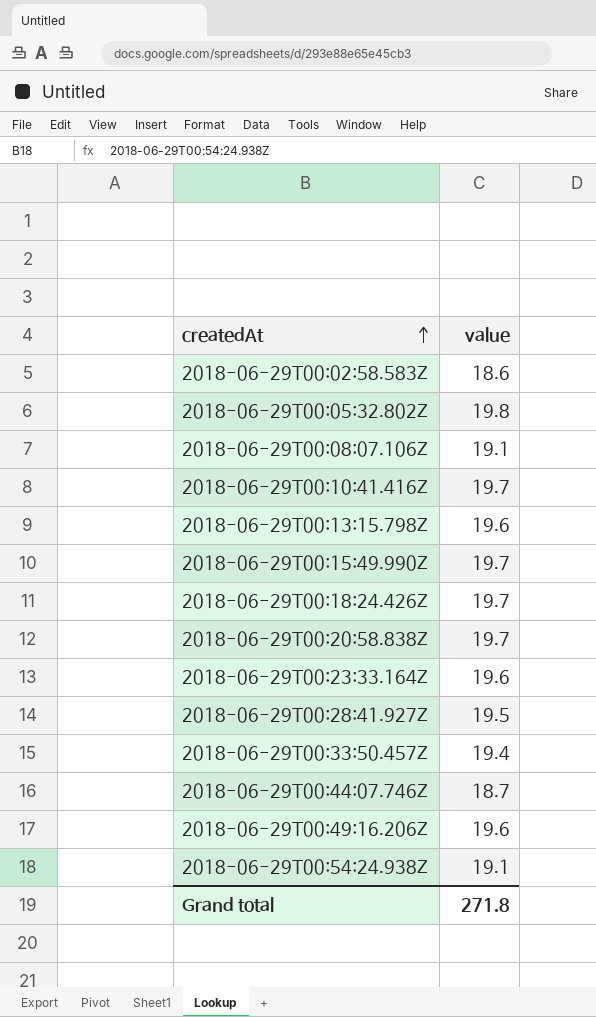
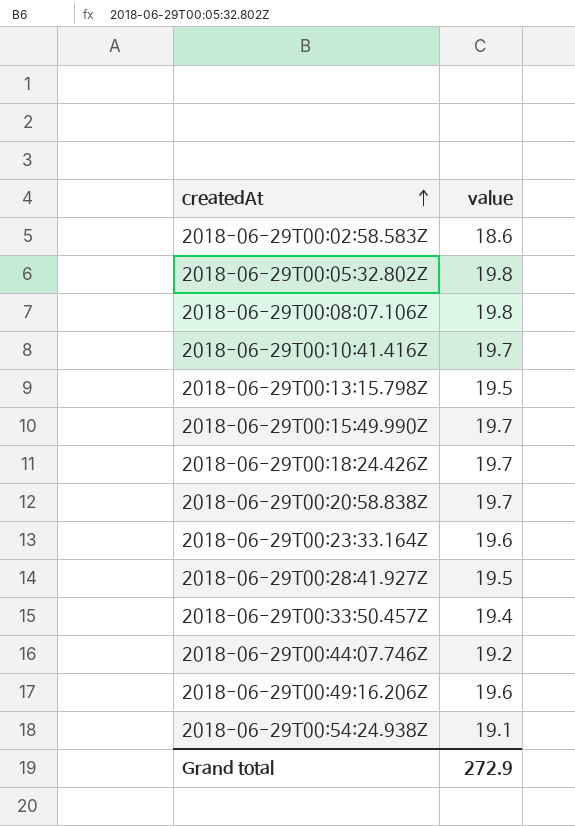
2018-06-29T00:08:07.106Z | value: 19.1 -> 19.8
2018-06-29T00:13:15.798Z | value: 19.6 -> 19.5
2018-06-29T00:44:07.746Z | value: 18.7 -> 19.2
Grand total | value: 271.8 -> 272.9

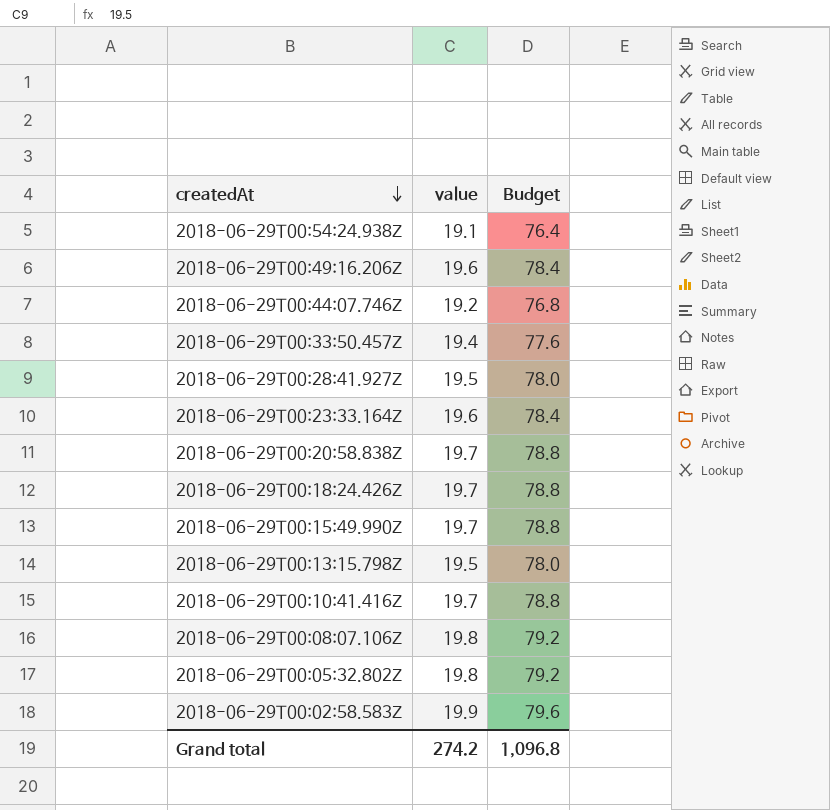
row order: createdAt ascending -> createdAt descending
column Budget | formula: none -> [value] * 4
2018-06-29T00:02:58.583Z | value: 18.6 -> 19.9
Grand total | value: 272.9 -> 274.2

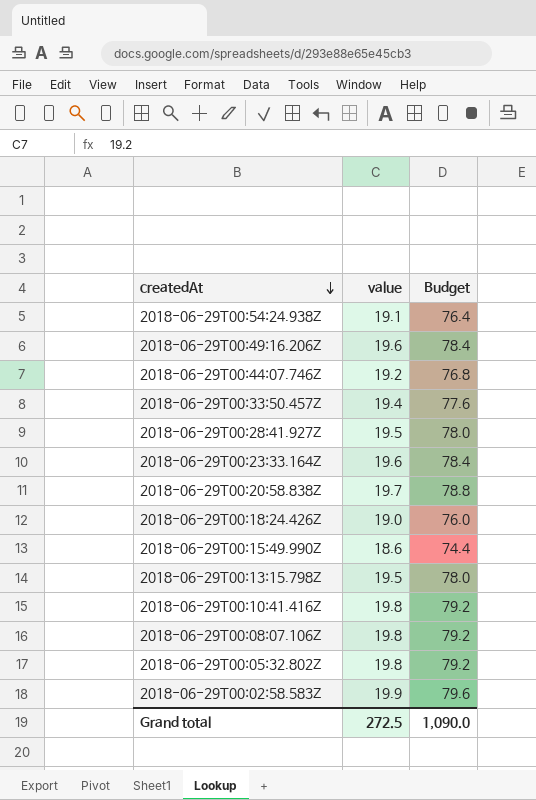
2018-06-29T00:18:24.426Z | value: 19.7 -> 19.0
2018-06-29T00:18:24.426Z | Budget: 78.8 -> 76.0
2018-06-29T00:15:49.990Z | value: 19.7 -> 18.6
2018-06-29T00:15:49.990Z | Budget: 78.8 -> 74.4
2018-06-29T00:10:41.416Z | value: 19.7 -> 19.8
2018-06-29T00:10:41.416Z | Budget: 78.8 -> 79.2
Grand total | value: 274.2 -> 272.5
Grand total | Budget: 1,096.8 -> 1,090.0

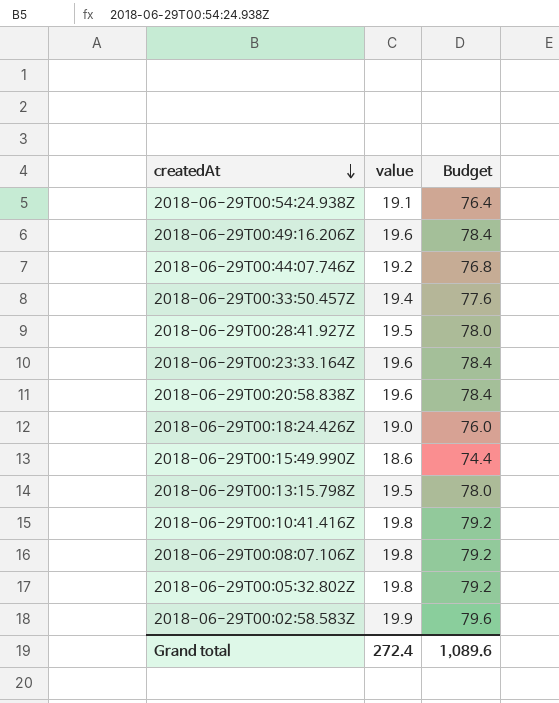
2018-06-29T00:20:58.838Z | value: 19.7 -> 19.6
2018-06-29T00:20:58.838Z | Budget: 78.8 -> 78.4
Grand total | value: 272.5 -> 272.4
Grand total | Budget: 1,090.0 -> 1,089.6

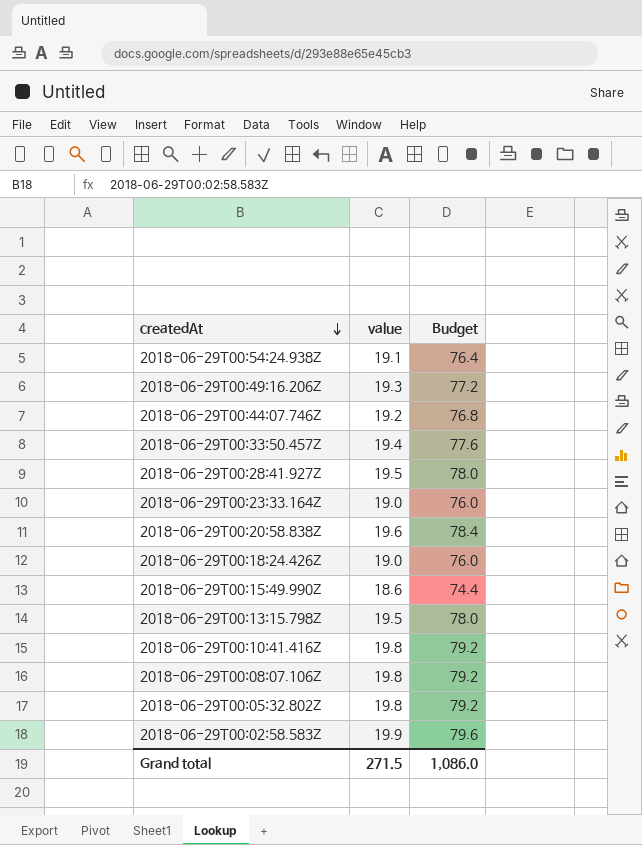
2018-06-29T00:49:16.206Z | value: 19.6 -> 19.3
2018-06-29T00:49:16.206Z | Budget: 78.4 -> 77.2
2018-06-29T00:23:33.164Z | value: 19.6 -> 19.0
2018-06-29T00:23:33.164Z | Budget: 78.4 -> 76.0
Grand total | value: 272.4 -> 271.5
Grand total | Budget: 1,089.6 -> 1,086.0

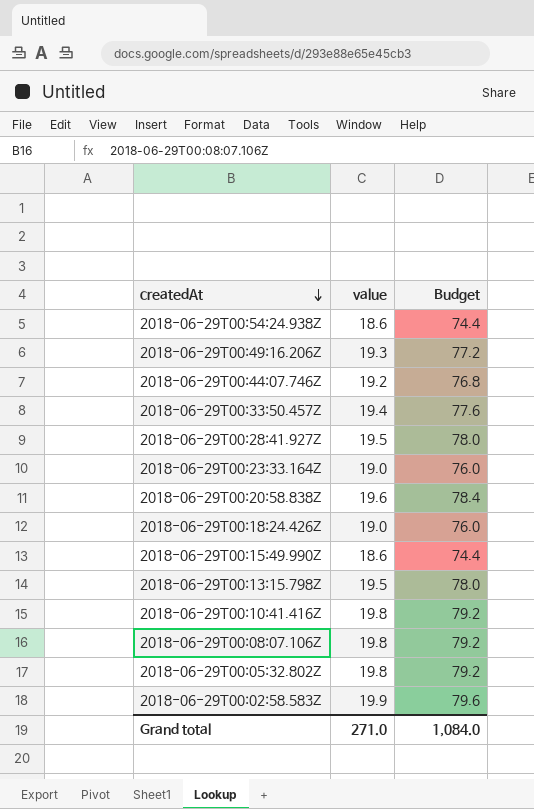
2018-06-29T00:54:24.938Z | value: 19.1 -> 18.6
2018-06-29T00:54:24.938Z | Budget: 76.4 -> 74.4
Grand total | value: 271.5 -> 271.0
Grand total | Budget: 1,086.0 -> 1,084.0

